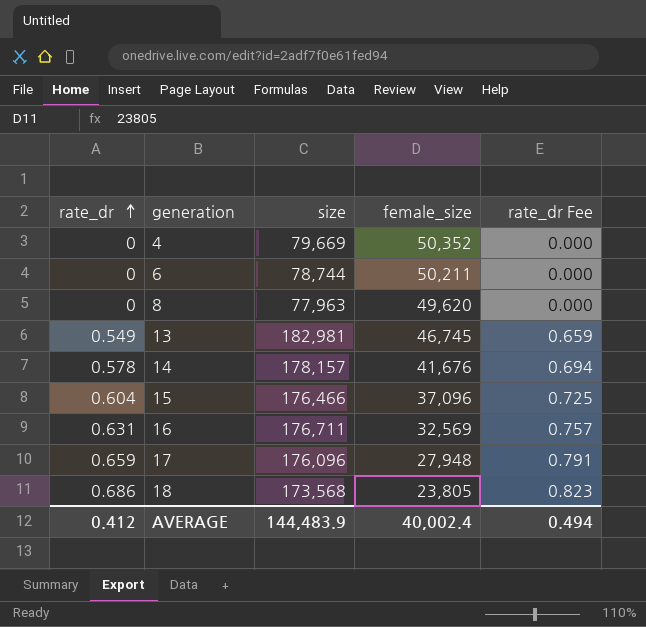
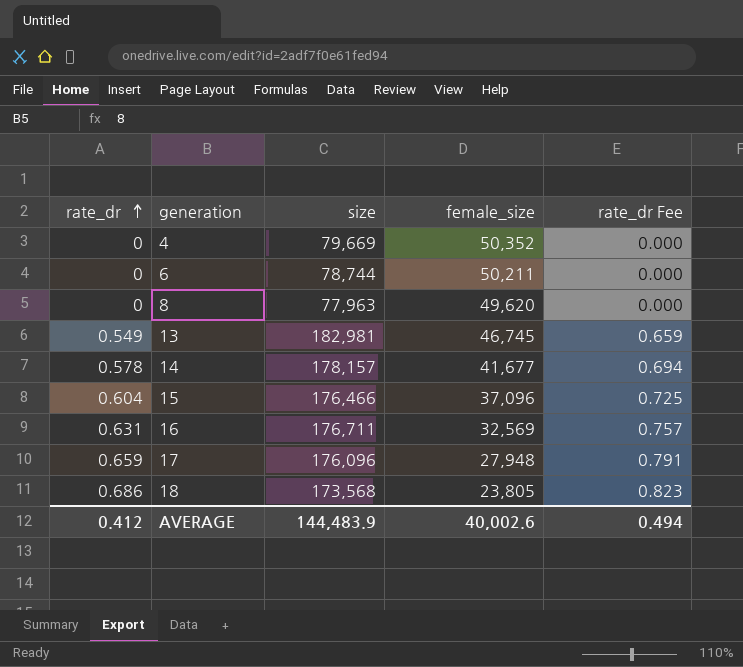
14 | female_size: 41,676 -> 41,677
AVERAGE | female_size: 40,002.4 -> 40,002.6

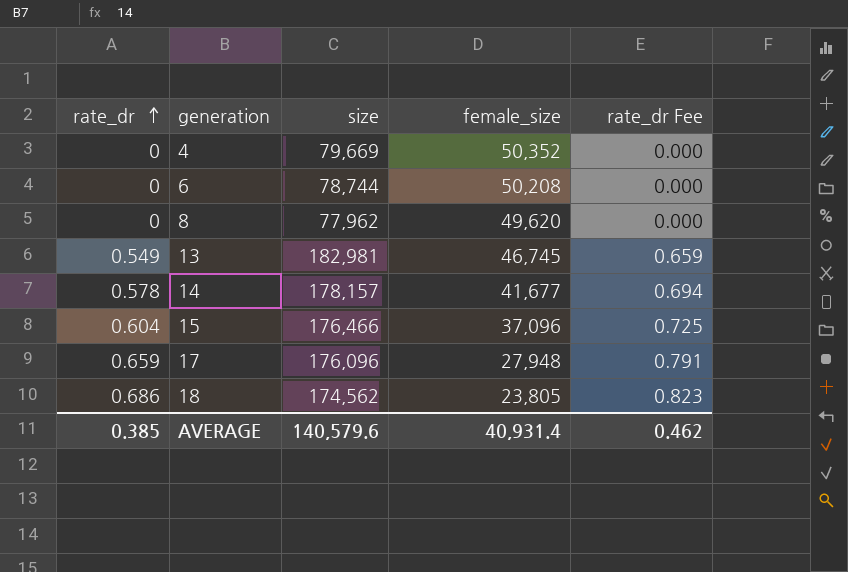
row 16: 0.631 | 176,711 | 32,569 | 0.757 -> none
6 | female_size: 50,211 -> 50,208
8 | size: 77,963 -> 77,962
18 | size: 173,568 -> 174,562
AVERAGE | rate_dr: 0.412 -> 0.385
AVERAGE | size: 144,483.9 -> 140,579.6
AVERAGE | female_size: 40,002.6 -> 40,931.4
AVERAGE | rate_dr Fee: 0.494 -> 0.462

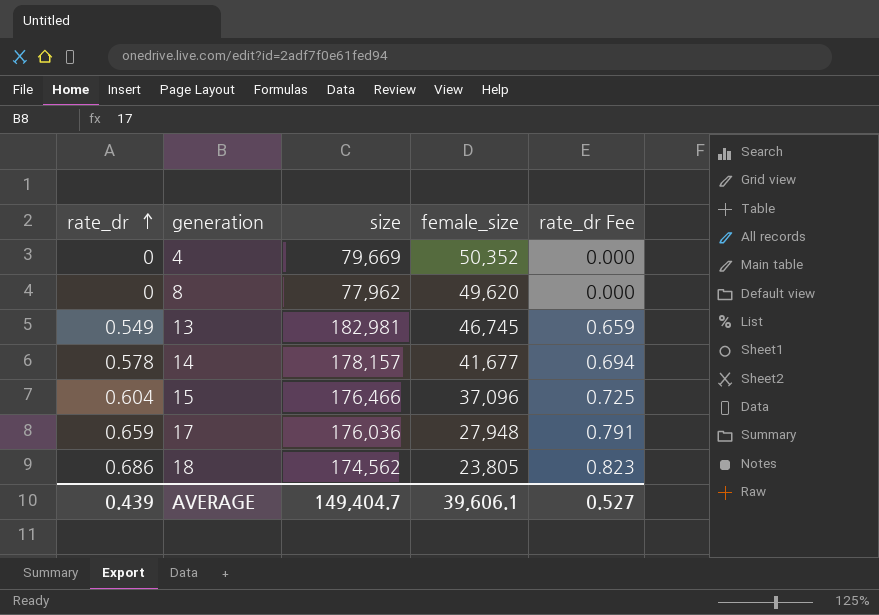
row 6: 0 | 78,744 | 50,208 | 0.000 -> none
17 | size: 176,096 -> 176,036
AVERAGE | rate_dr: 0.385 -> 0.439
AVERAGE | size: 140,579.6 -> 149,404.7
AVERAGE | female_size: 40,931.4 -> 39,606.1
AVERAGE | rate_dr Fee: 0.462 -> 0.527

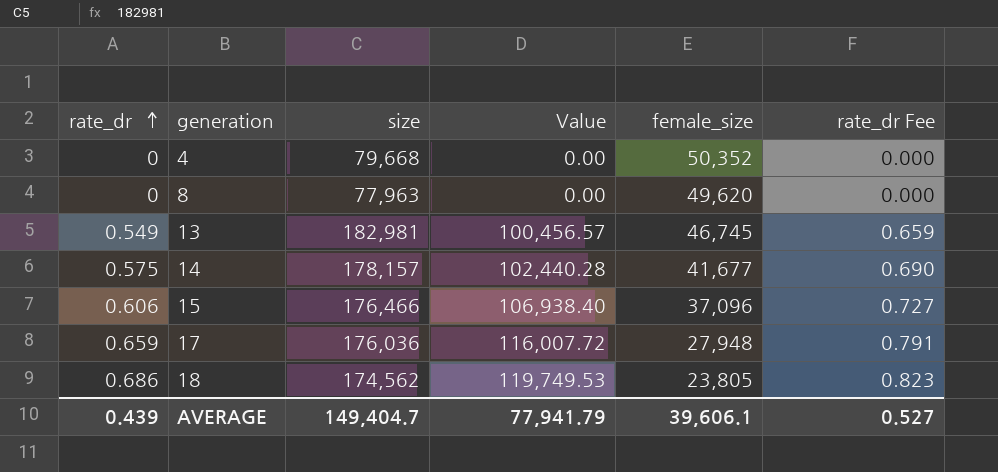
column Value | formula: none -> [rate_dr] * [size]
4 | size: 79,669 -> 79,668
8 | size: 77,962 -> 77,963
14 | rate_dr: 0.578 -> 0.575
14 | rate_dr Fee: 0.694 -> 0.690
15 | rate_dr: 0.604 -> 0.606
15 | rate_dr Fee: 0.725 -> 0.727

